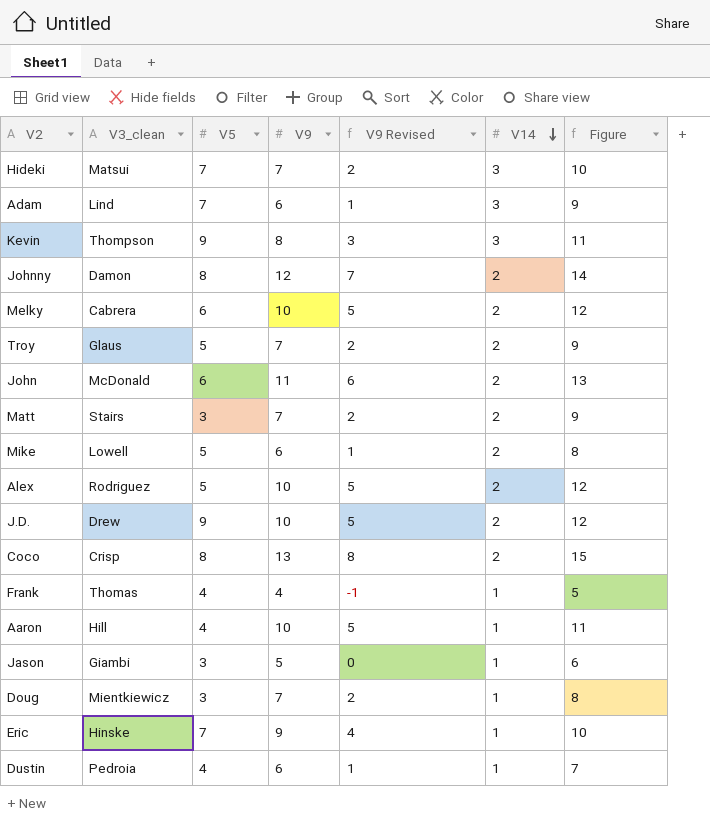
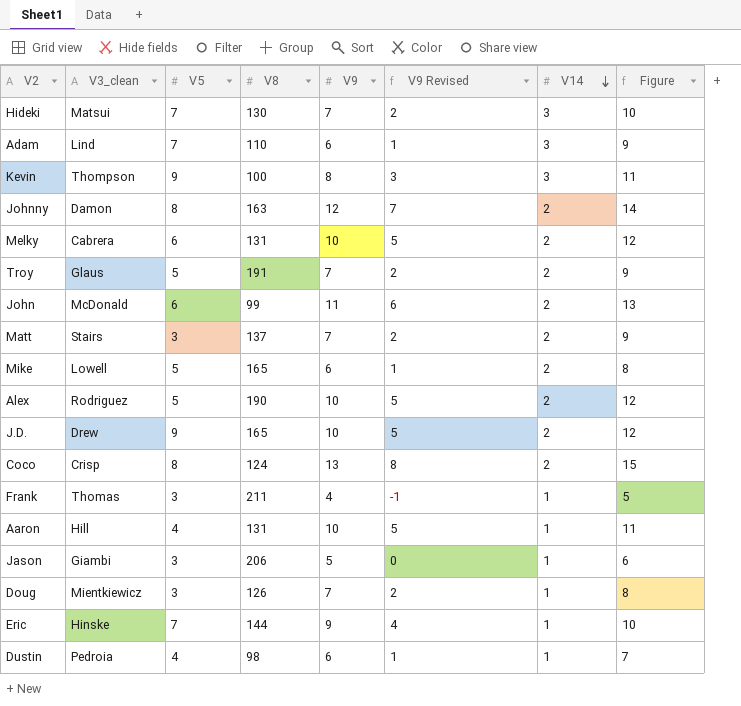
column V8 | position: none -> 4
Frank | V5: 4 -> 3

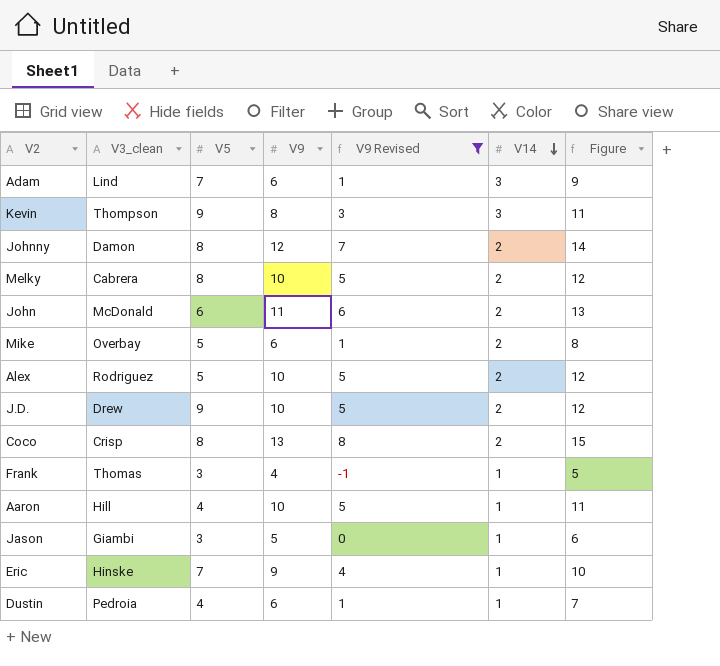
filter: none -> V9 Revised != 2
column V8 | position: 4 -> none
Melky | V5: 6 -> 8
Mike | V3_clean: Lowell -> Overbay

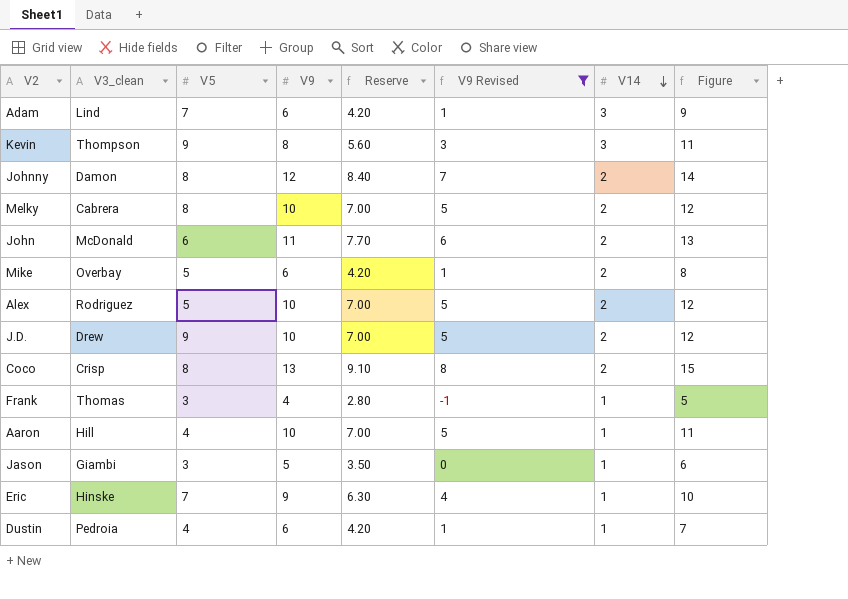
column Reserve | formula: none -> [V9] * 0.7

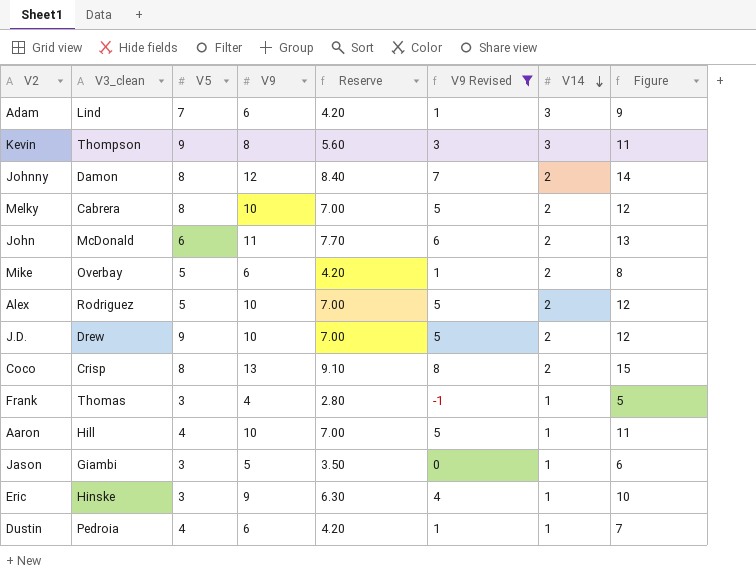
Eric | V5: 7 -> 3

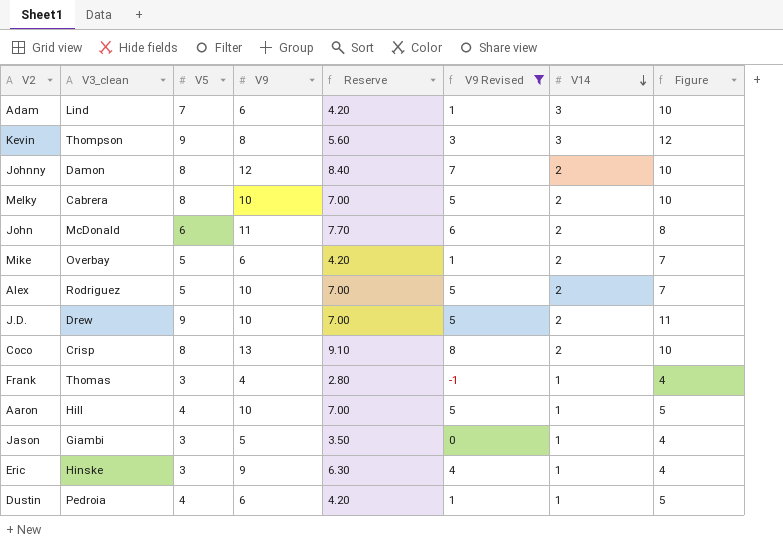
column Figure | formula: [V9] + [V14] -> [V5] + [V14]

